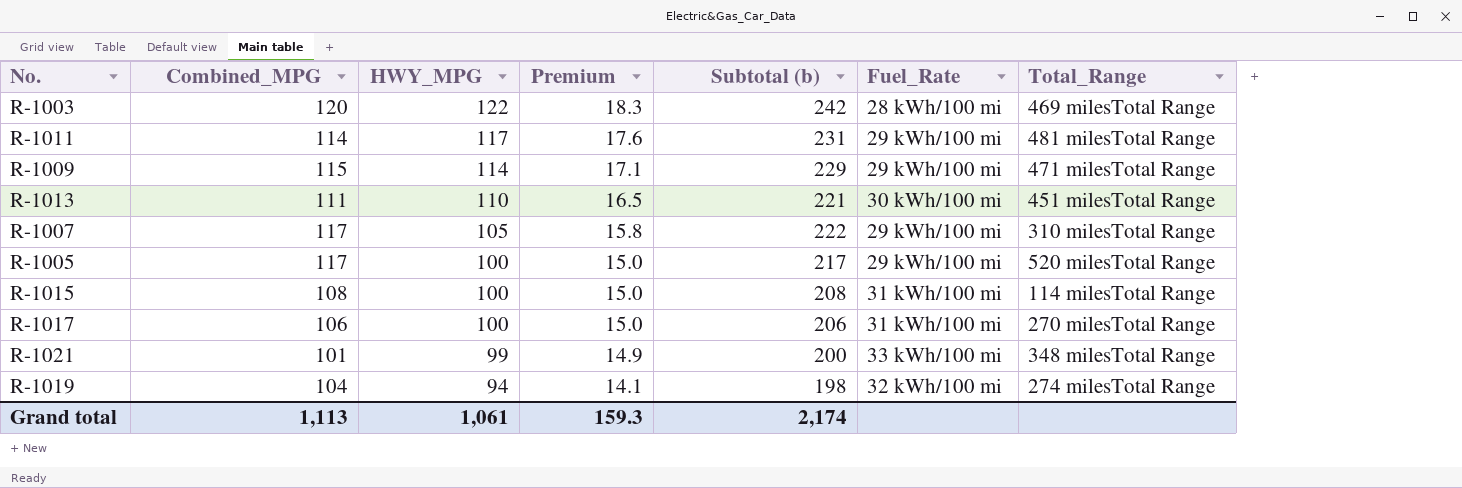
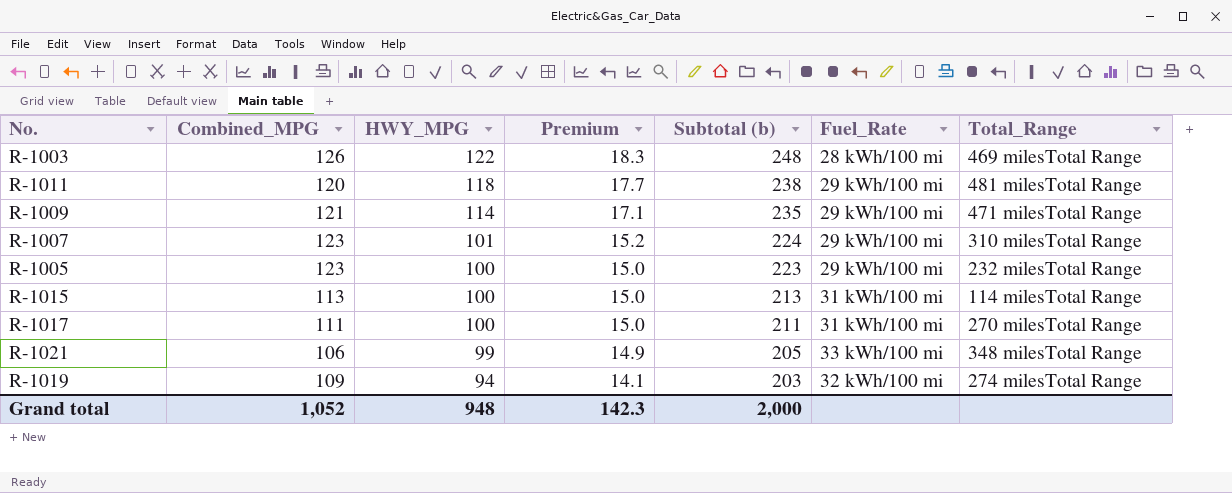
row R-1013: 111 | 110 | 16.5 | 221 | 30 kWh/100 mi | 451 milesTotal Range -> none
R-1003 | Combined_MPG: 120 -> 126
R-1003 | Subtotal (b): 242 -> 248
R-1011 | Combined_MPG: 114 -> 120
R-1011 | HWY_MPG: 117 -> 118
R-1011 | Premium: 17.6 -> 17.7
R-1011 | Subtotal (b): 231 -> 238
R-1009 | Combined_MPG: 115 -> 121
R-1009 | Subtotal (b): 229 -> 235
R-1007 | Combined_MPG: 117 -> 123
R-1007 | HWY_MPG: 105 -> 101
R-1007 | Premium: 15.8 -> 15.2
R-1007 | Subtotal (b): 222 -> 224
R-1005 | Combined_MPG: 117 -> 123
R-1005 | Subtotal (b): 217 -> 223
R-1005 | Total_Range: 520 milesTotal Range -> 232 milesTotal Range
R-1015 | Combined_MPG: 108 -> 113
R-1015 | Subtotal (b): 208 -> 213
R-1017 | Combined_MPG: 106 -> 111
R-1017 | Subtotal (b): 206 -> 211
R-1021 | Combined_MPG: 101 -> 106
R-1021 | Subtotal (b): 200 -> 205
R-1019 | Combined_MPG: 104 -> 109
R-1019 | Subtotal (b): 198 -> 203
Grand total | Combined_MPG: 1,113 -> 1,052
Grand total | HWY_MPG: 1,061 -> 948
Grand total | Premium: 159.3 -> 142.3
Grand total | Subtotal (b): 2,174 -> 2,000

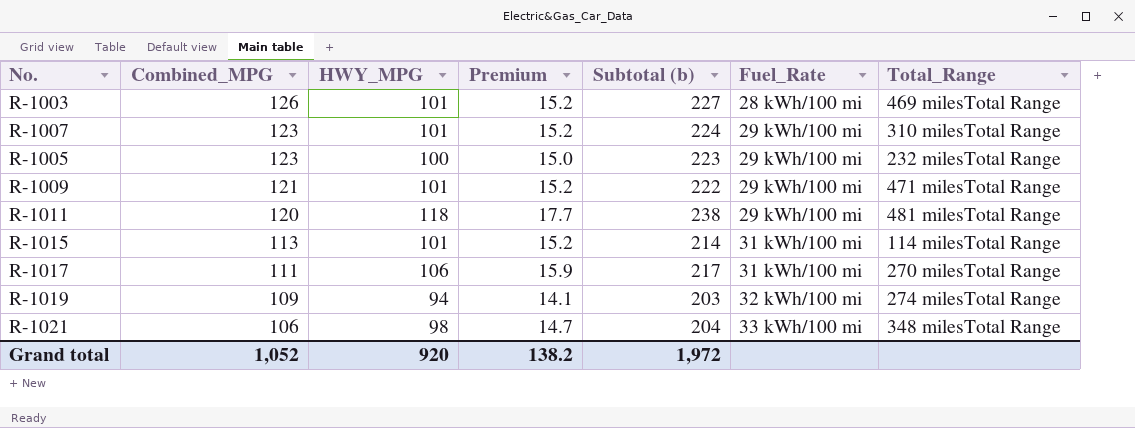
row order: HWY_MPG descending -> Combined_MPG descending
R-1003 | HWY_MPG: 122 -> 101
R-1003 | Premium: 18.3 -> 15.2
R-1003 | Subtotal (b): 248 -> 227
R-1009 | HWY_MPG: 114 -> 101
R-1009 | Premium: 17.1 -> 15.2
R-1009 | Subtotal (b): 235 -> 222
R-1015 | HWY_MPG: 100 -> 101
R-1015 | Premium: 15.0 -> 15.2
R-1015 | Subtotal (b): 213 -> 214
R-1017 | HWY_MPG: 100 -> 106
R-1017 | Premium: 15.0 -> 15.9
R-1017 | Subtotal (b): 211 -> 217
R-1021 | HWY_MPG: 99 -> 98
R-1021 | Premium: 14.9 -> 14.7
R-1021 | Subtotal (b): 205 -> 204
Grand total | HWY_MPG: 948 -> 920
Grand total | Premium: 142.3 -> 138.2
Grand total | Subtotal (b): 2,000 -> 1,972

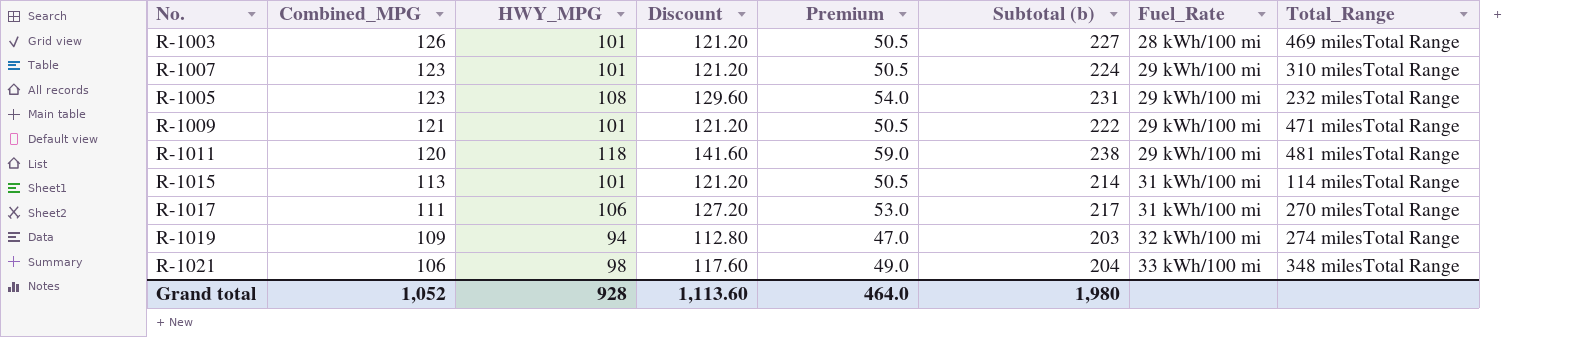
column Discount | formula: none -> [HWY_MPG] * 1.2
column Premium | formula: [HWY_MPG] * 0.15 -> [HWY_MPG] * 0.5
R-1005 | HWY_MPG: 100 -> 108
R-1005 | Subtotal (b): 223 -> 231
Grand total | HWY_MPG: 920 -> 928
Grand total | Premium: 138.2 -> 464.0
Grand total | Subtotal (b): 1,972 -> 1,980

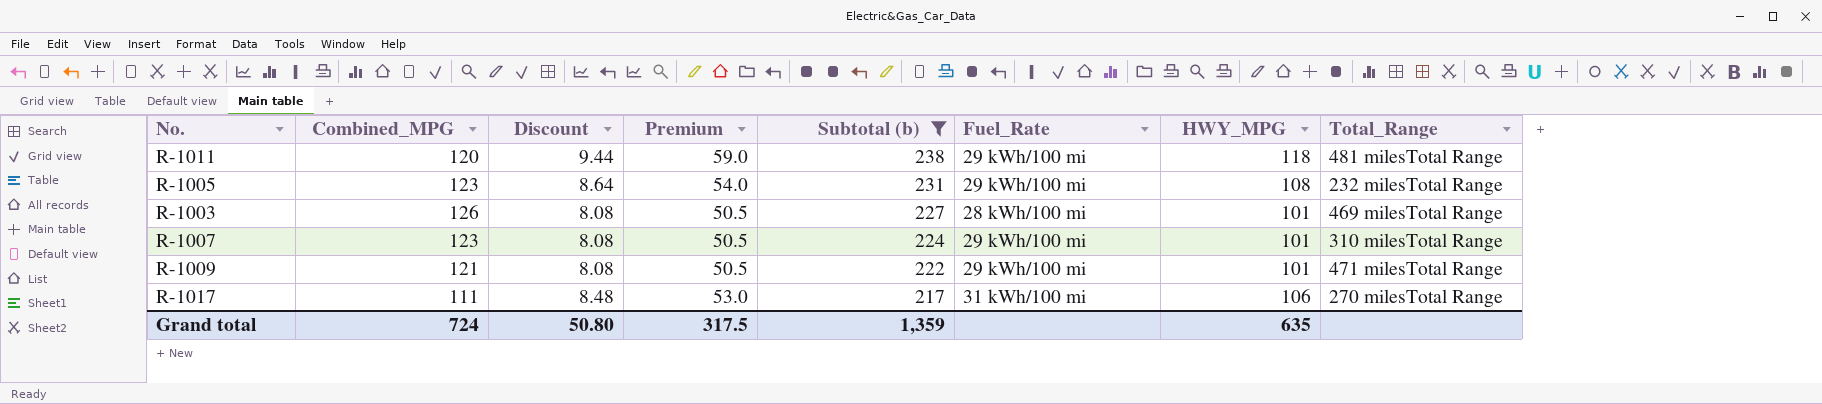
filter: none -> Subtotal (b) >= 217
row order: Combined_MPG descending -> Subtotal (b) descending
column Discount | formula: [HWY_MPG] * 1.2 -> [HWY_MPG] * 0.08
column HWY_MPG | position: 3 -> 7
Grand total | Combined_MPG: 1,052 -> 724
Grand total | Discount: 1,113.60 -> 50.80
Grand total | Premium: 464.0 -> 317.5
Grand total | Subtotal (b): 1,980 -> 1,359
Grand total | HWY_MPG: 928 -> 635

